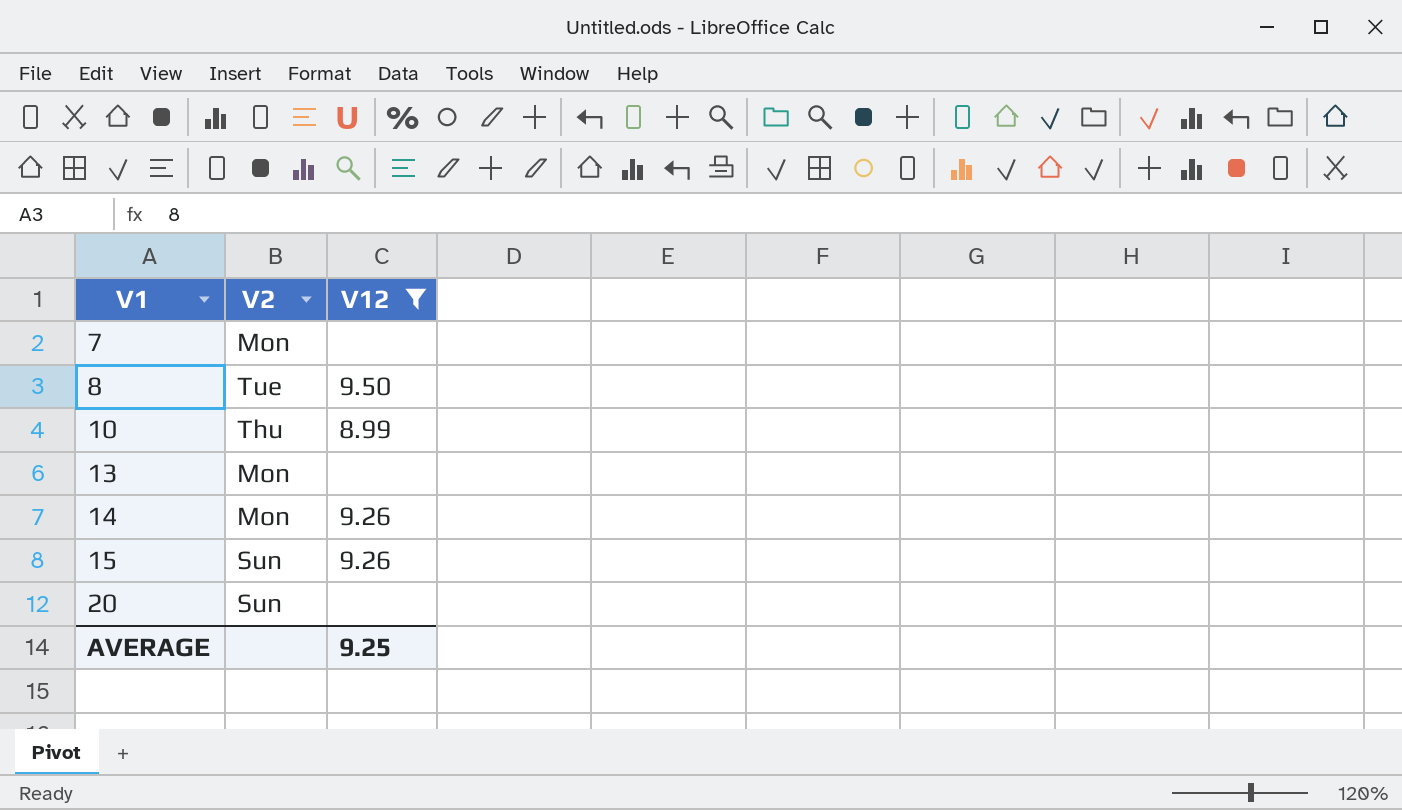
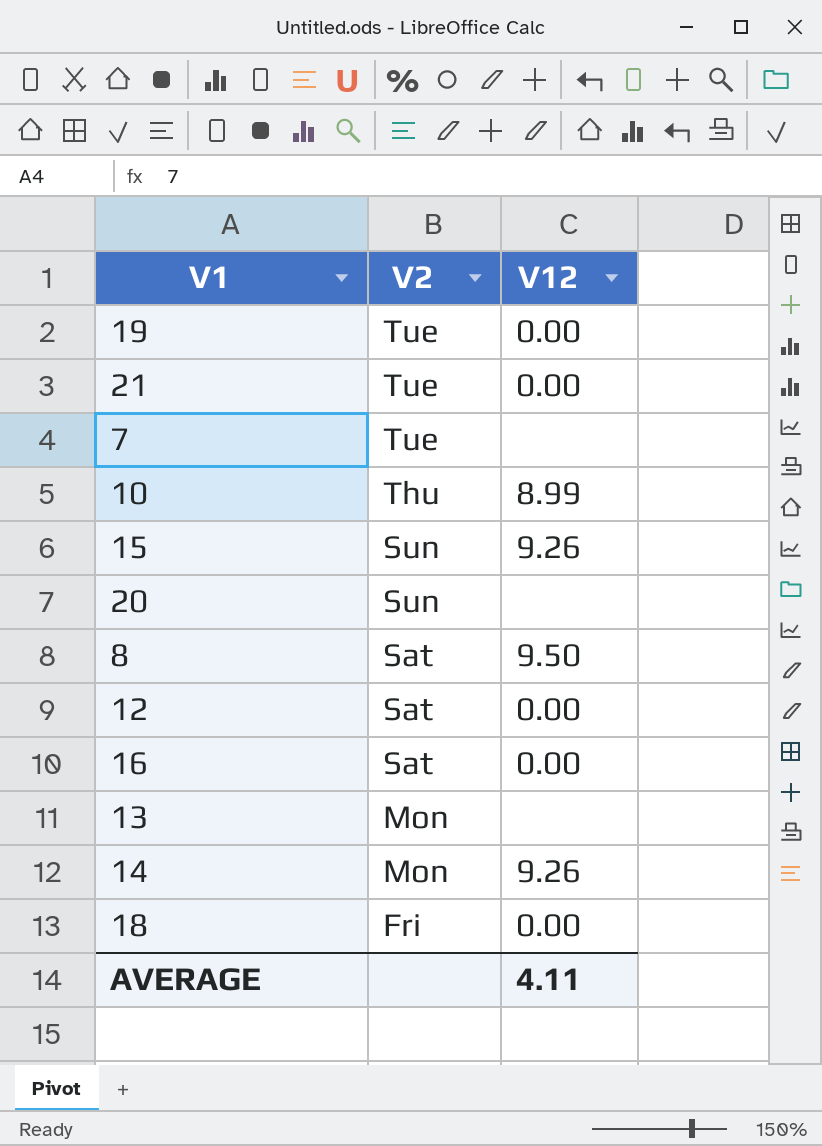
filter: V12 != 0.00 -> none
row order: V1 ascending -> V2 descending
7 | V2: Mon -> Tue
8 | V2: Tue -> Sat
AVERAGE | V12: 9.25 -> 4.11

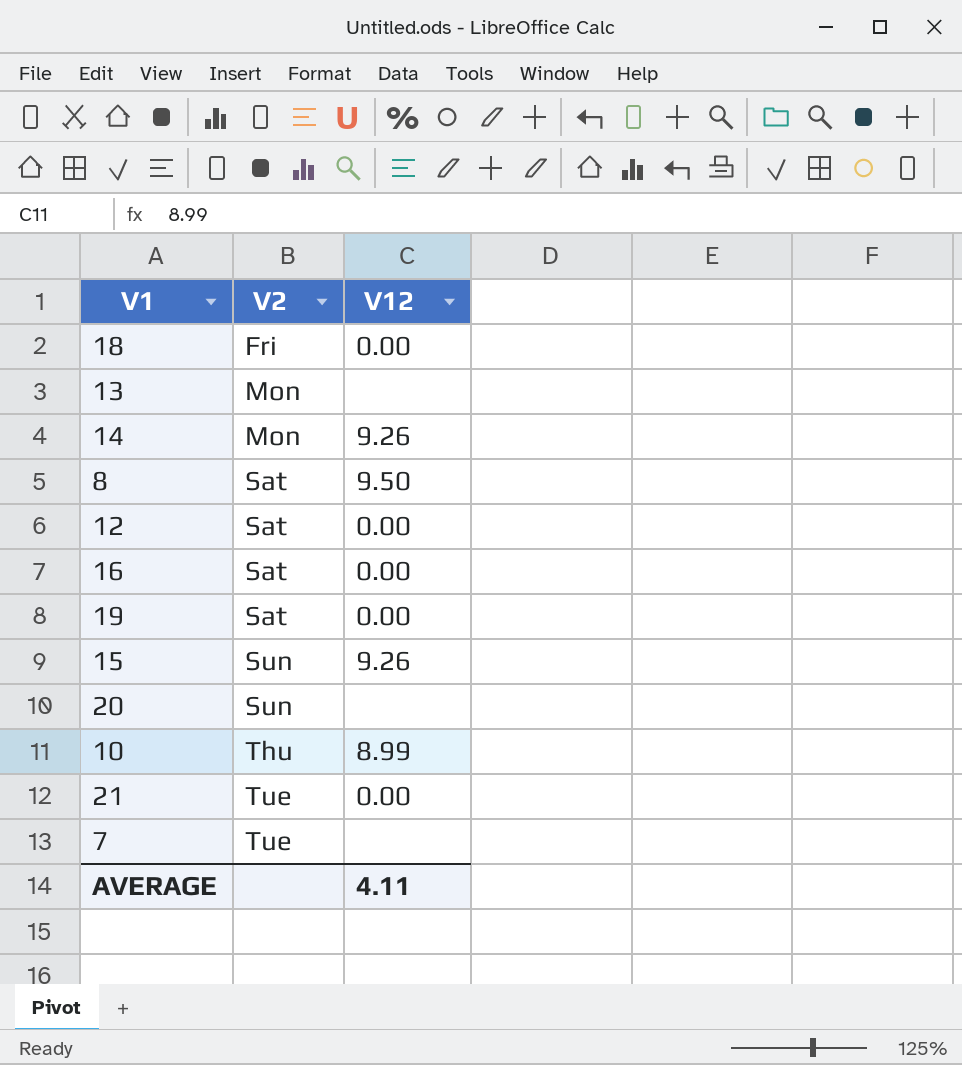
row order: V2 descending -> V2 ascending
19 | V2: Tue -> Sat

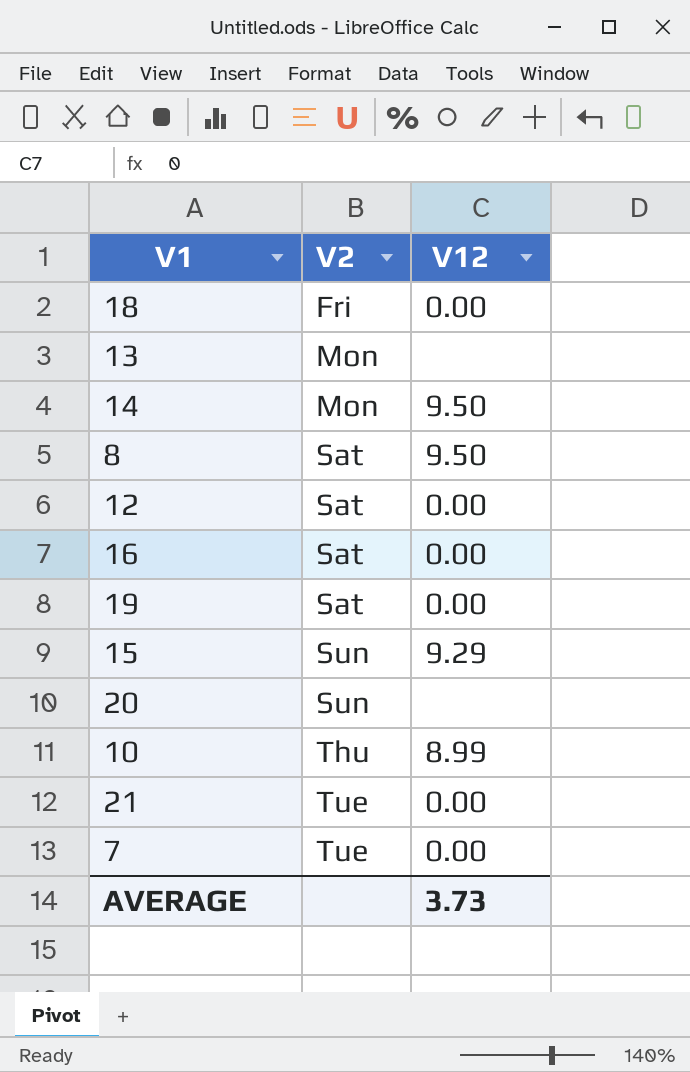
14 | V12: 9.26 -> 9.50
15 | V12: 9.26 -> 9.29
7 | V12: none -> 0.00
AVERAGE | V12: 4.11 -> 3.73

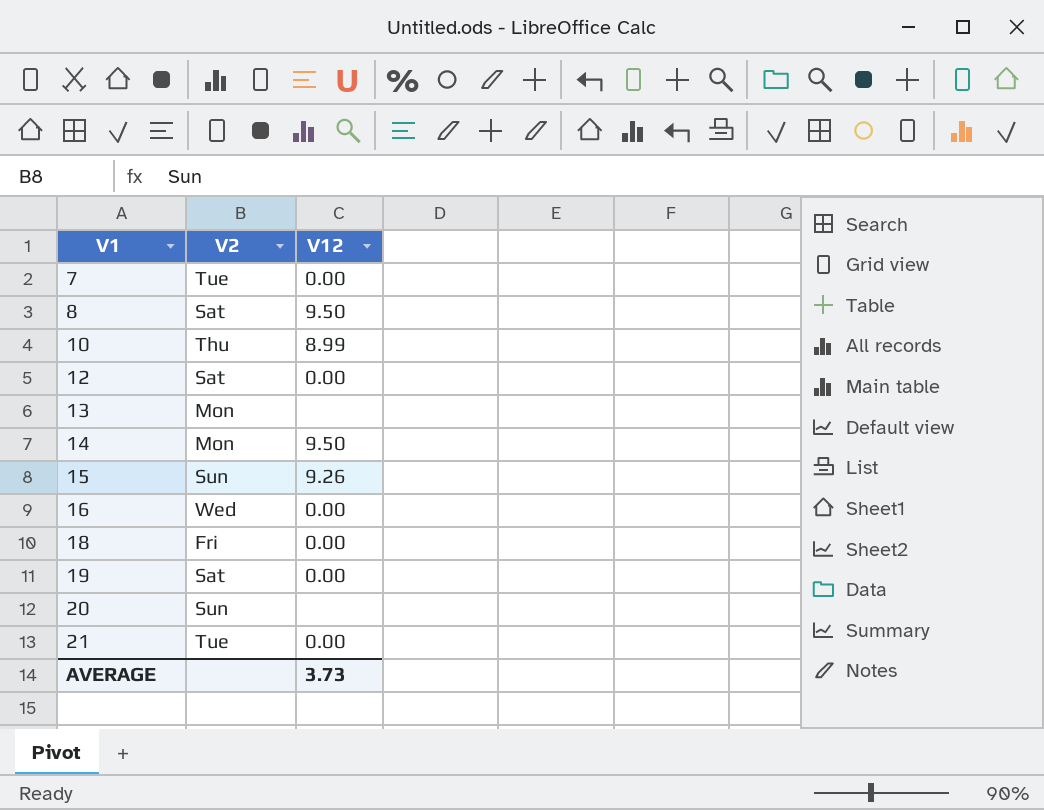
row order: V2 ascending -> V1 ascending
15 | V12: 9.29 -> 9.26
16 | V2: Sat -> Wed

